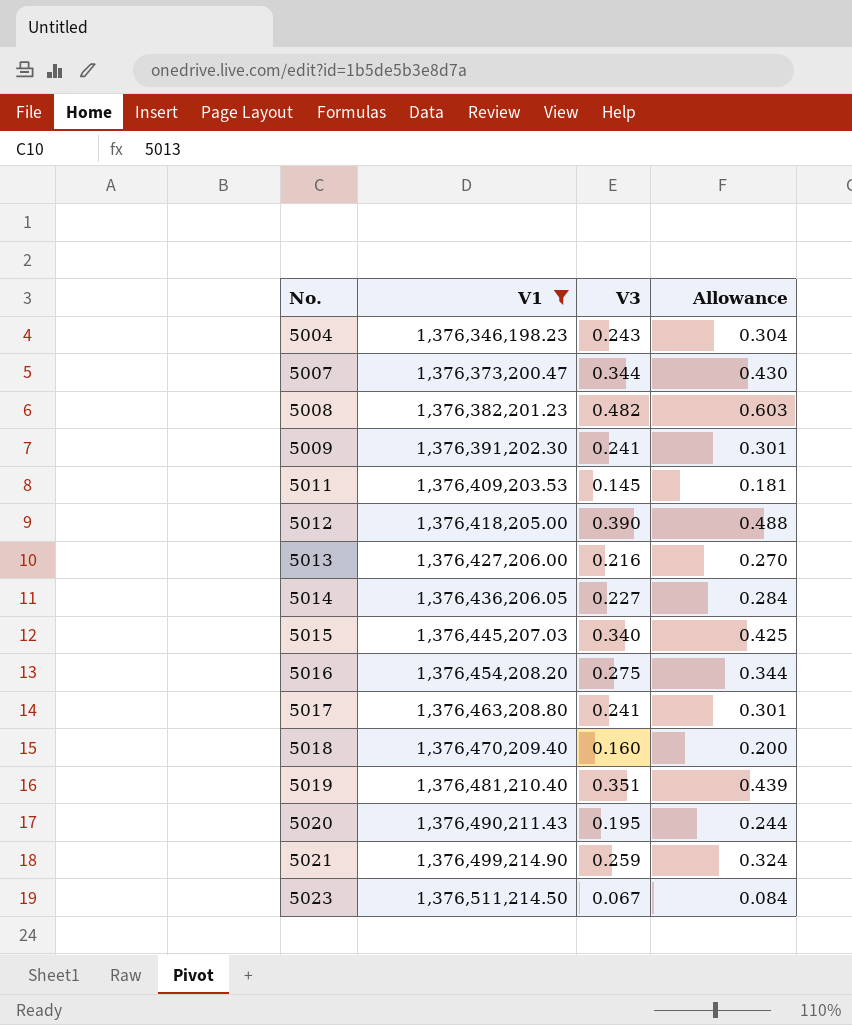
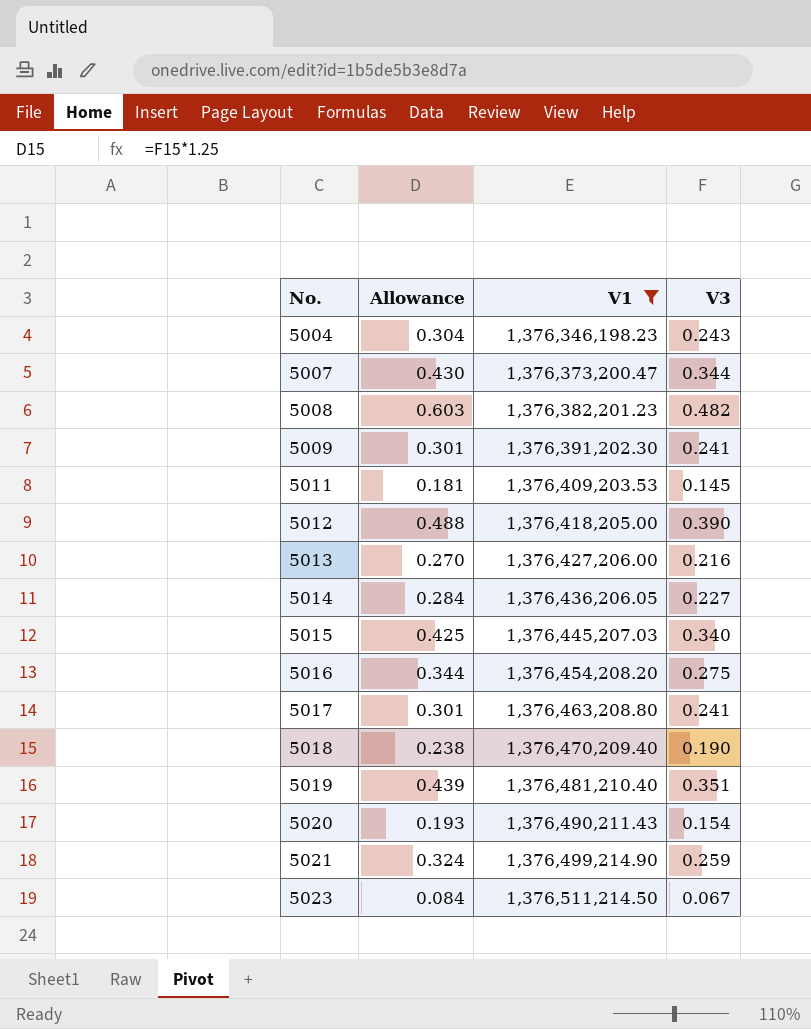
column Allowance | position: 4 -> 2
5018 | Allowance: 0.200 -> 0.238
5018 | V3: 0.160 -> 0.190
5020 | Allowance: 0.244 -> 0.193
5020 | V3: 0.195 -> 0.154

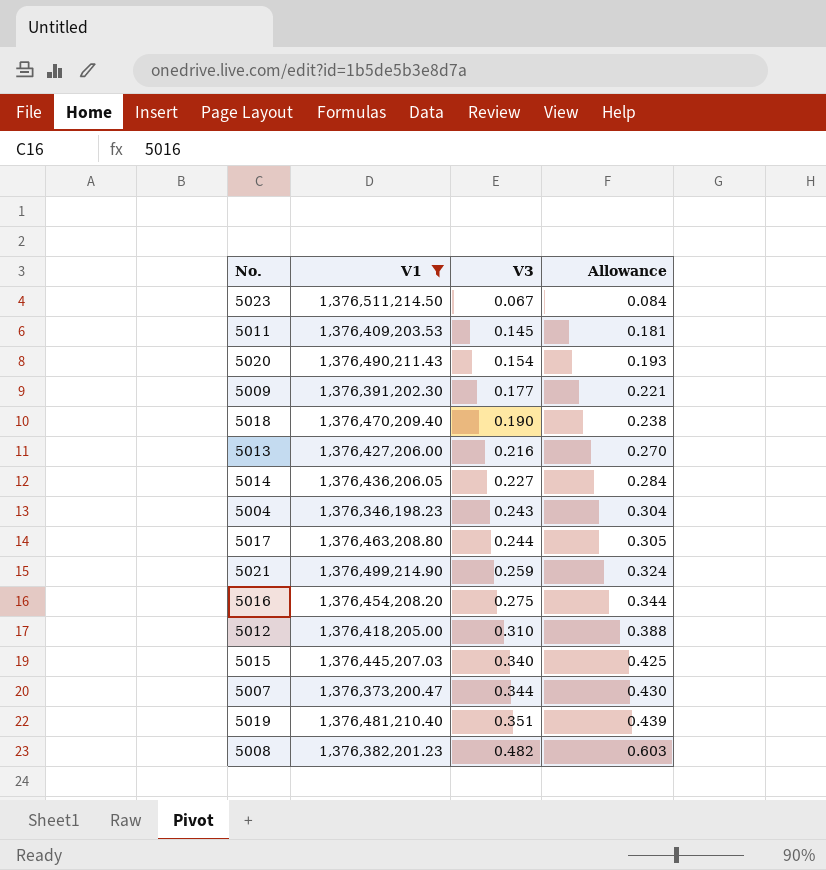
row order: No. ascending -> V3 ascending
column Allowance | position: 2 -> 4
5009 | V3: 0.241 -> 0.177
5009 | Allowance: 0.301 -> 0.221
5017 | V3: 0.241 -> 0.244
5017 | Allowance: 0.301 -> 0.305
5012 | V3: 0.390 -> 0.310
5012 | Allowance: 0.488 -> 0.388

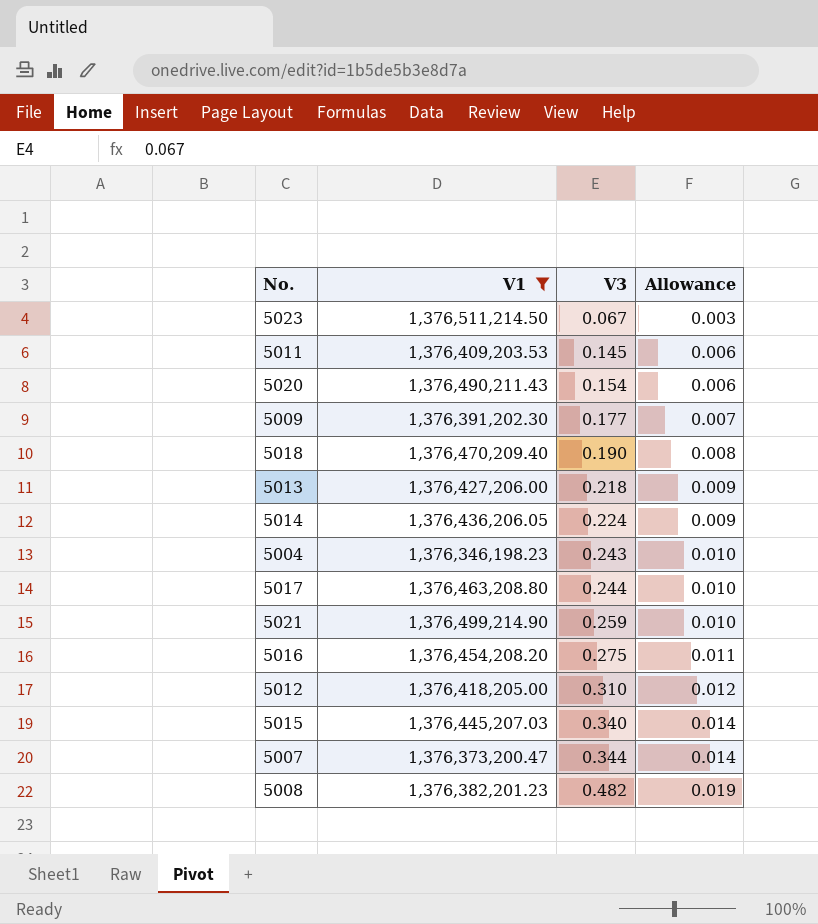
column Allowance | formula: [V3] * 1.25 -> [V3] * 0.04
row 5019: 1,376,481,210.40 | 0.351 | 0.439 -> none
5013 | V3: 0.216 -> 0.218
5014 | V3: 0.227 -> 0.224

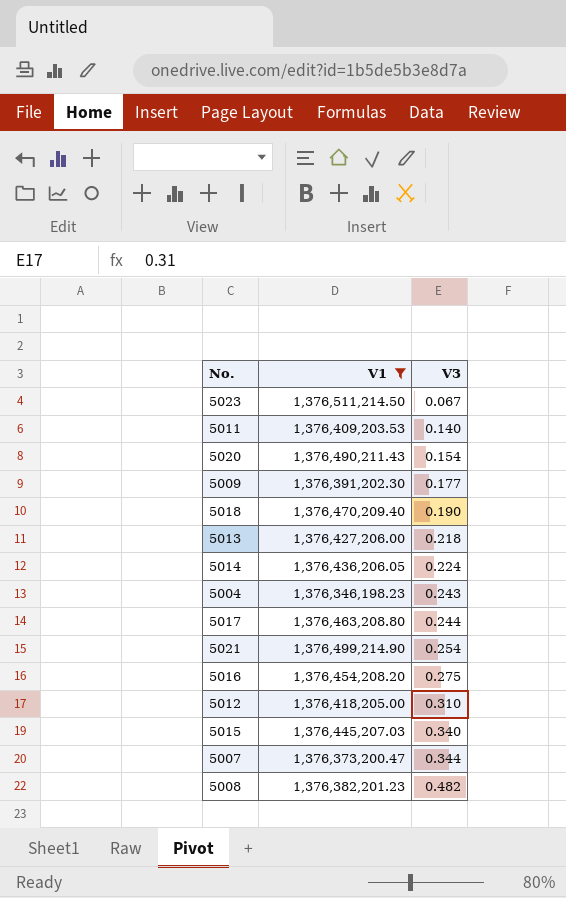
column Allowance | formula: [V3] * 0.04 -> none
5011 | V3: 0.145 -> 0.140
5021 | V3: 0.259 -> 0.254

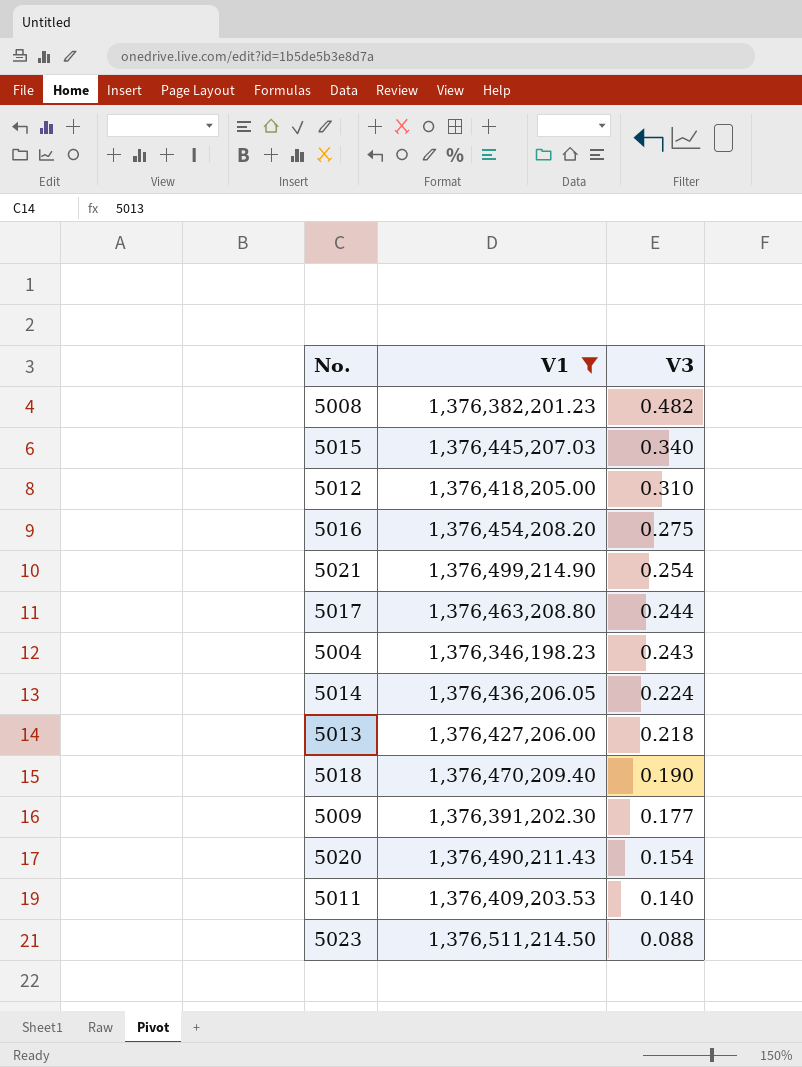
row order: V3 ascending -> V3 descending
row 5007: 1,376,373,200.47 | 0.344 -> none
5023 | V3: 0.067 -> 0.088

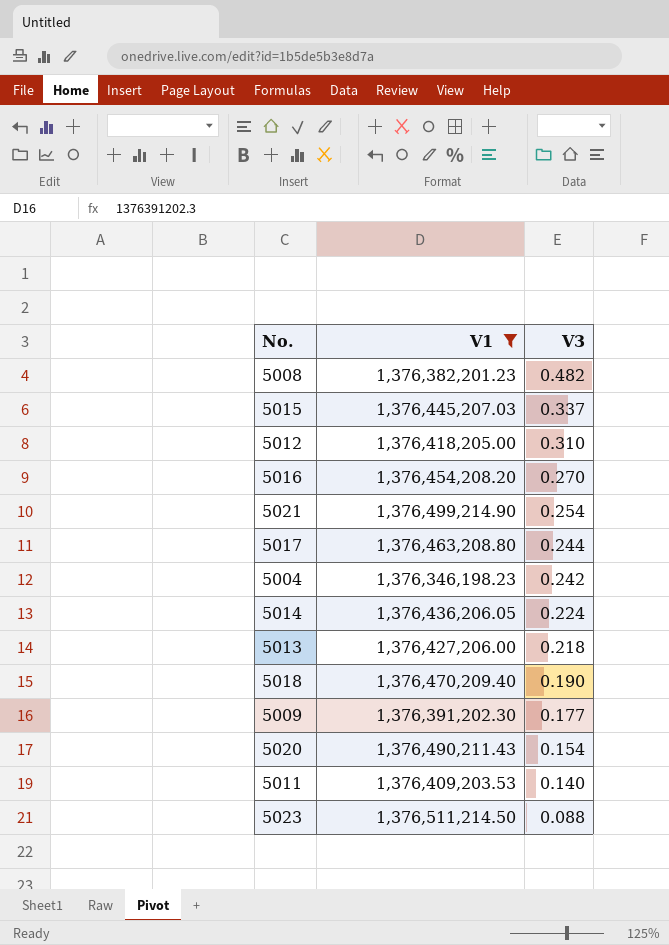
5015 | V3: 0.340 -> 0.337
5016 | V3: 0.275 -> 0.270
5004 | V3: 0.243 -> 0.242

